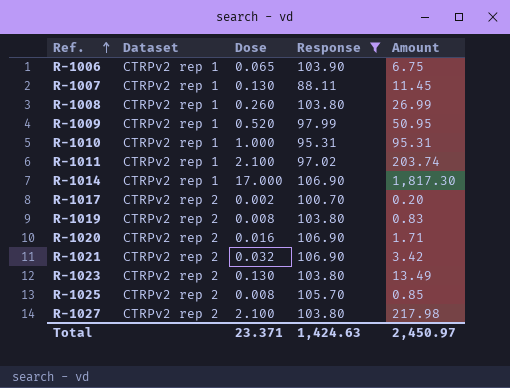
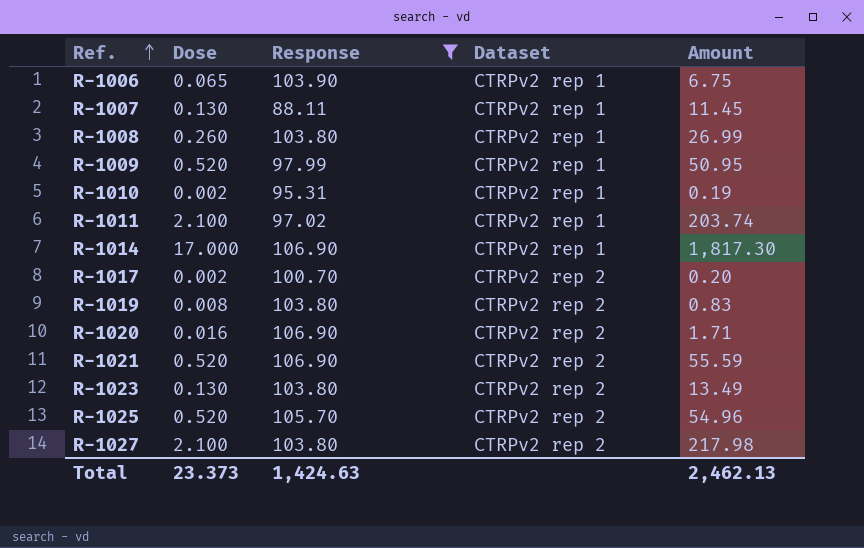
column Dataset | position: 2 -> 4
R-1010 | Dose: 1.000 -> 0.002
R-1010 | Amount: 95.31 -> 0.19
R-1021 | Dose: 0.032 -> 0.520
R-1021 | Amount: 3.42 -> 55.59
R-1025 | Dose: 0.008 -> 0.520
R-1025 | Amount: 0.85 -> 54.96
Total | Dose: 23.371 -> 23.373
Total | Amount: 2,450.97 -> 2,462.13

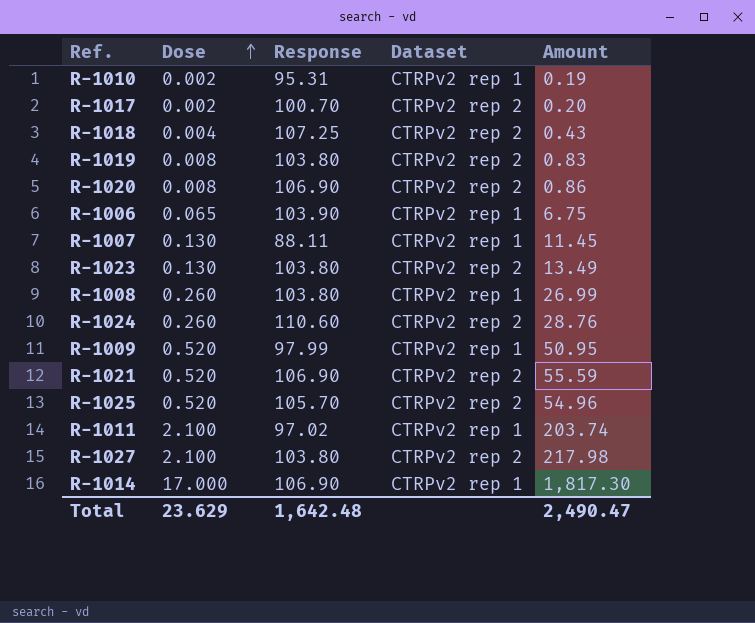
filter: Response <= 106.90 -> none
row order: Ref. ascending -> Dose ascending
R-1020 | Dose: 0.016 -> 0.008
R-1020 | Amount: 1.71 -> 0.86
Total | Dose: 23.373 -> 23.629
Total | Response: 1,424.63 -> 1,642.48
Total | Amount: 2,462.13 -> 2,490.47

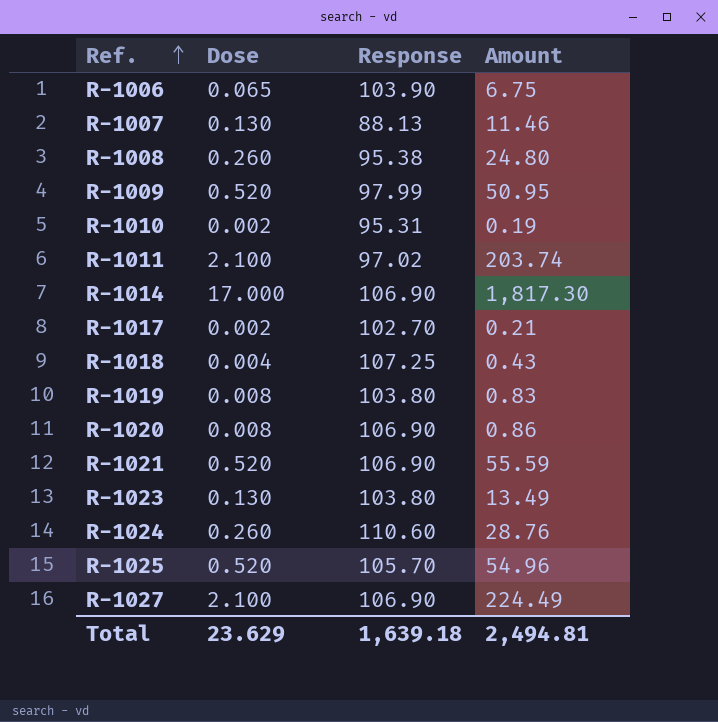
row order: Dose ascending -> Ref. ascending
column Dataset | position: 4 -> none
R-1007 | Response: 88.11 -> 88.13
R-1007 | Amount: 11.45 -> 11.46
R-1008 | Response: 103.80 -> 95.38
R-1008 | Amount: 26.99 -> 24.80
R-1017 | Response: 100.70 -> 102.70
R-1017 | Amount: 0.20 -> 0.21
R-1027 | Response: 103.80 -> 106.90
R-1027 | Amount: 217.98 -> 224.49
Total | Response: 1,642.48 -> 1,639.18
Total | Amount: 2,490.47 -> 2,494.81

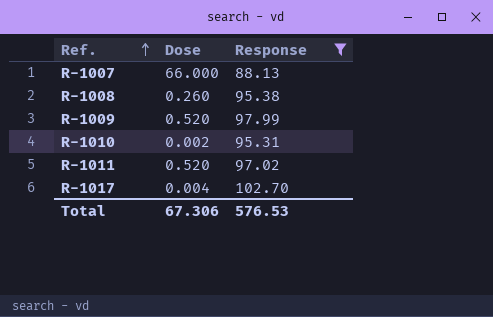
filter: none -> Response <= 102.70
column Amount | formula: [Dose] * [Response] -> none
R-1007 | Dose: 0.130 -> 66.000
R-1011 | Dose: 2.100 -> 0.520
R-1017 | Dose: 0.002 -> 0.004
Total | Dose: 23.629 -> 67.306
Total | Response: 1,639.18 -> 576.53

